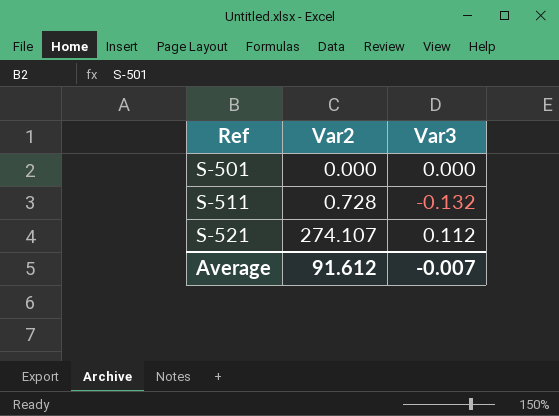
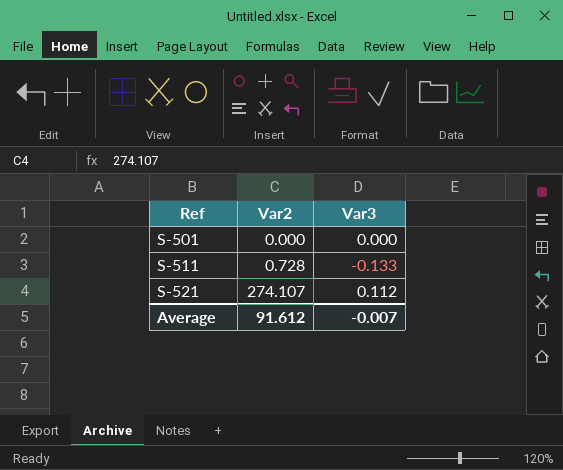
S-511 | Var3: -0.132 -> -0.133

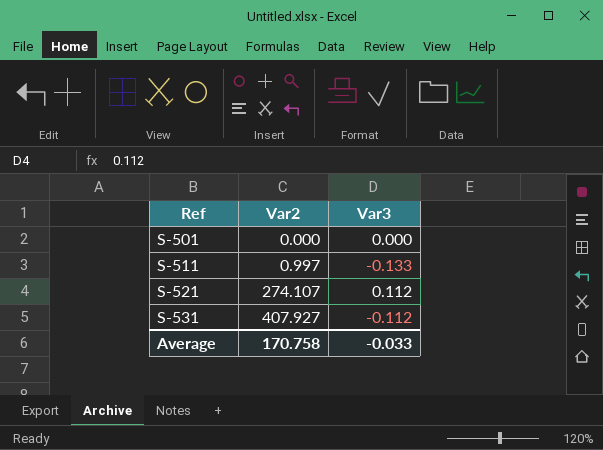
S-511 | Var2: 0.728 -> 0.997
row S-531: none -> 407.927 | -0.112
Average | Var2: 91.612 -> 170.758
Average | Var3: -0.007 -> -0.033

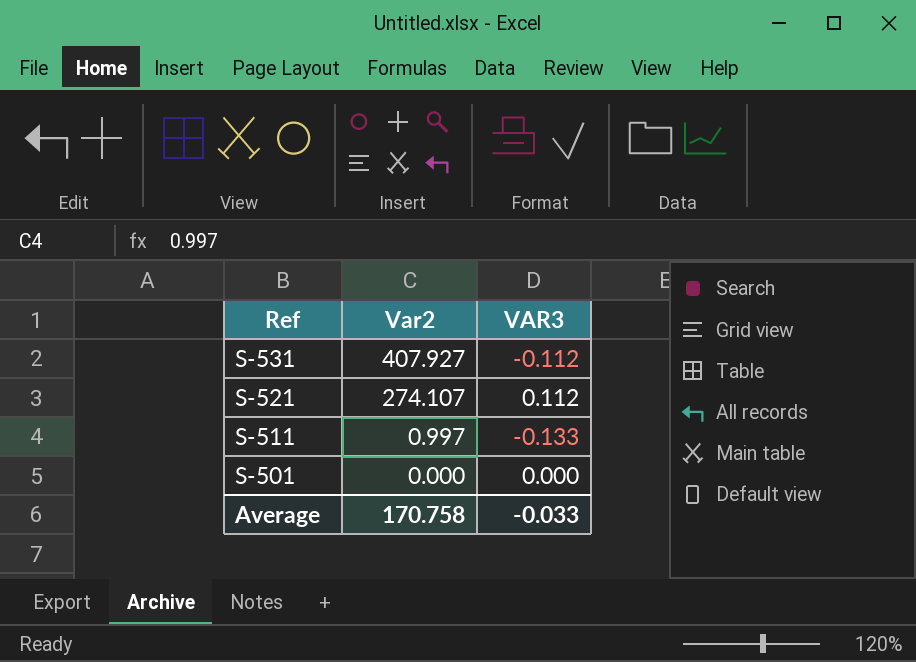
row order: Ref ascending -> Ref descending
column name: Var3 -> VAR3

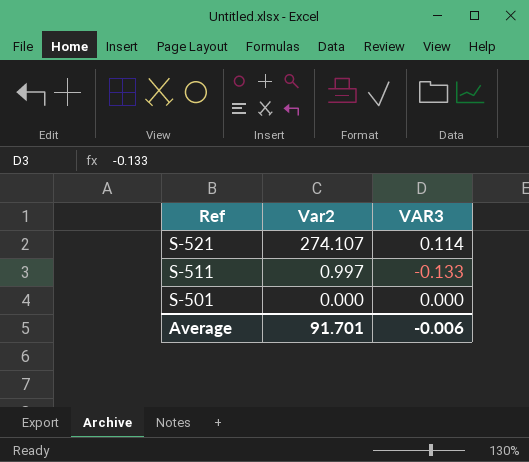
row S-531: 407.927 | -0.112 -> none
S-521 | VAR3: 0.112 -> 0.114
Average | Var2: 170.758 -> 91.701
Average | VAR3: -0.033 -> -0.006

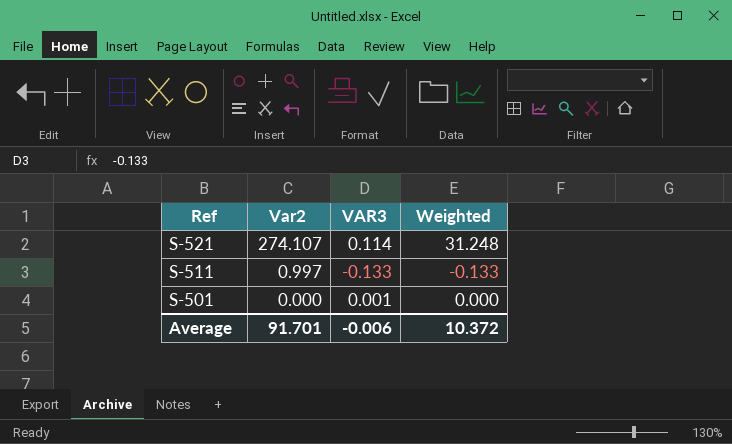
column Weighted | formula: none -> [Var2] * [VAR3]
S-501 | VAR3: 0.000 -> 0.001

